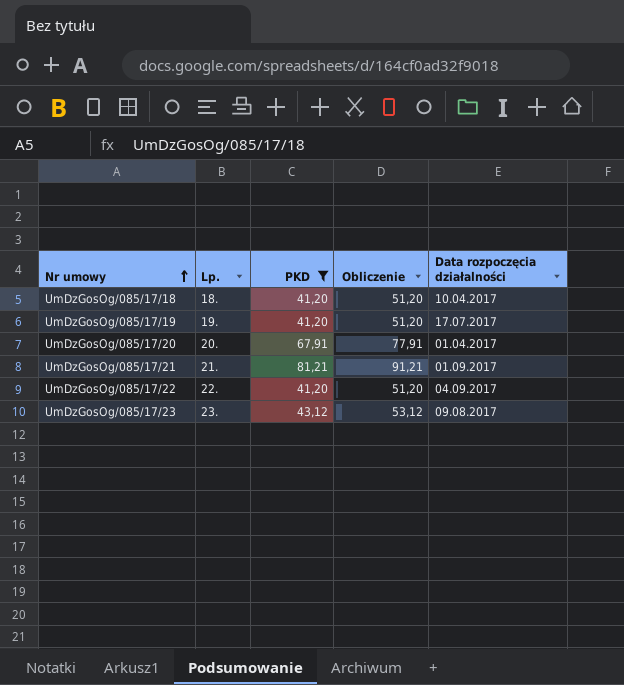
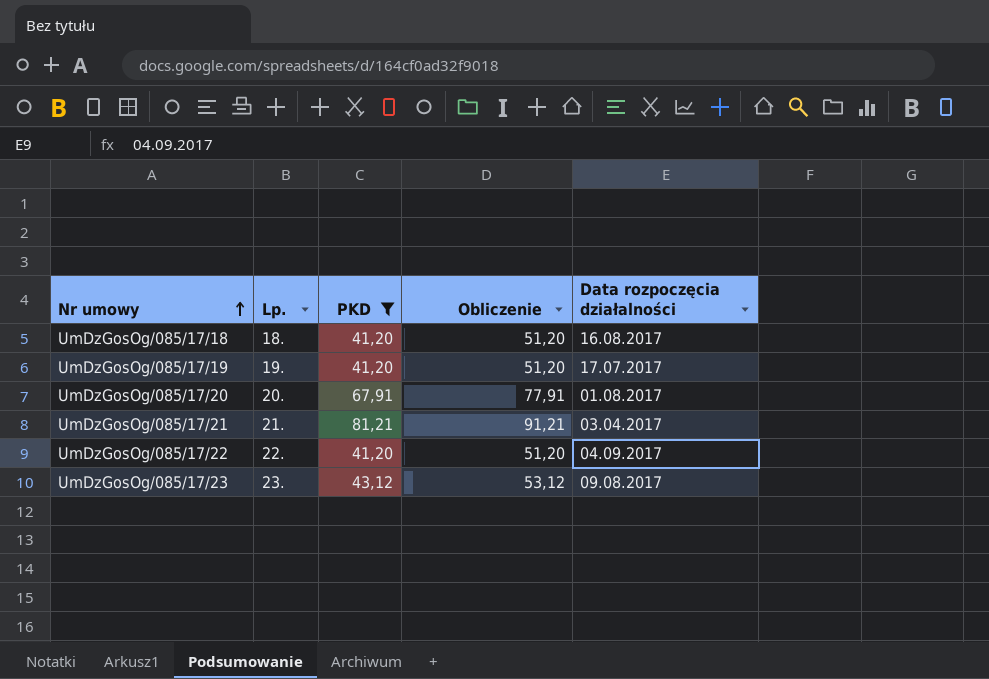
UmDzGosOg/085/17/18 | Data rozpoczęcia działalności: 10.04.2017 -> 16.08.2017
UmDzGosOg/085/17/20 | Data rozpoczęcia działalności: 01.04.2017 -> 01.08.2017
UmDzGosOg/085/17/21 | Data rozpoczęcia działalności: 01.09.2017 -> 03.04.2017

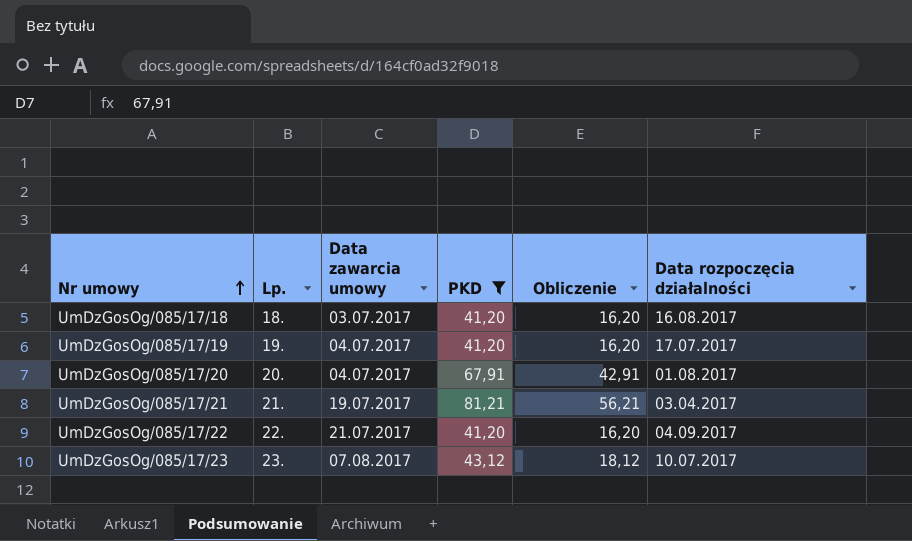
column Data zawarcia umowy | position: none -> 3
column Obliczenie | formula: [PKD] + 10 -> [PKD] - 25
UmDzGosOg/085/17/23 | Data rozpoczęcia działalności: 09.08.2017 -> 10.07.2017

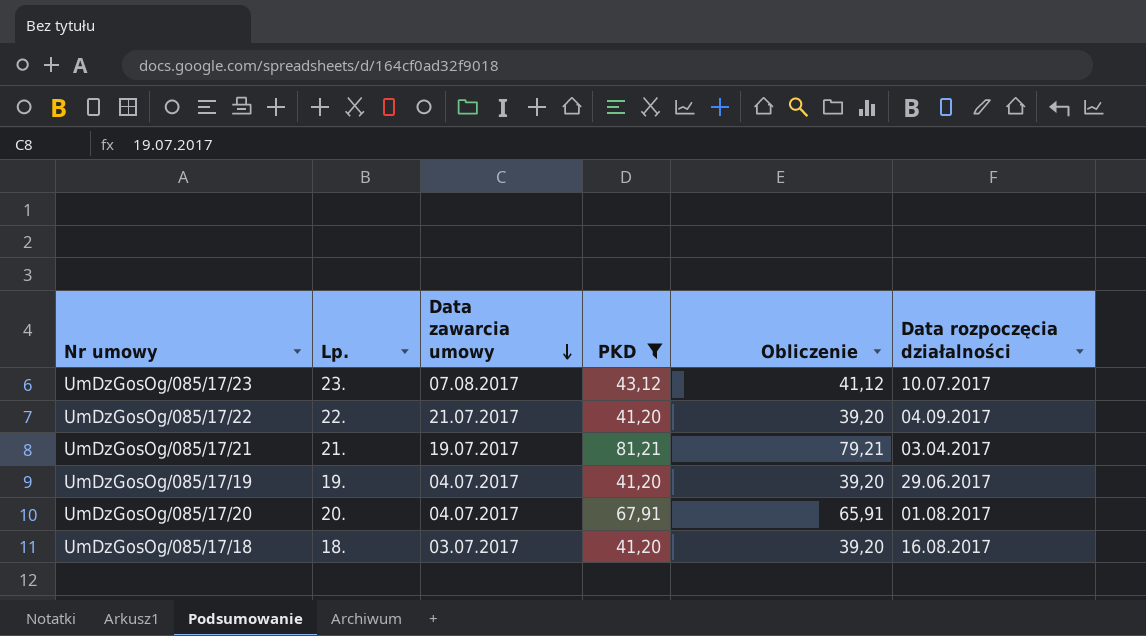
row order: Nr umowy ascending -> Data zawarcia umowy descending
column Obliczenie | formula: [PKD] - 25 -> [PKD] - 2
UmDzGosOg/085/17/19 | Data rozpoczęcia działalności: 17.07.2017 -> 29.06.2017

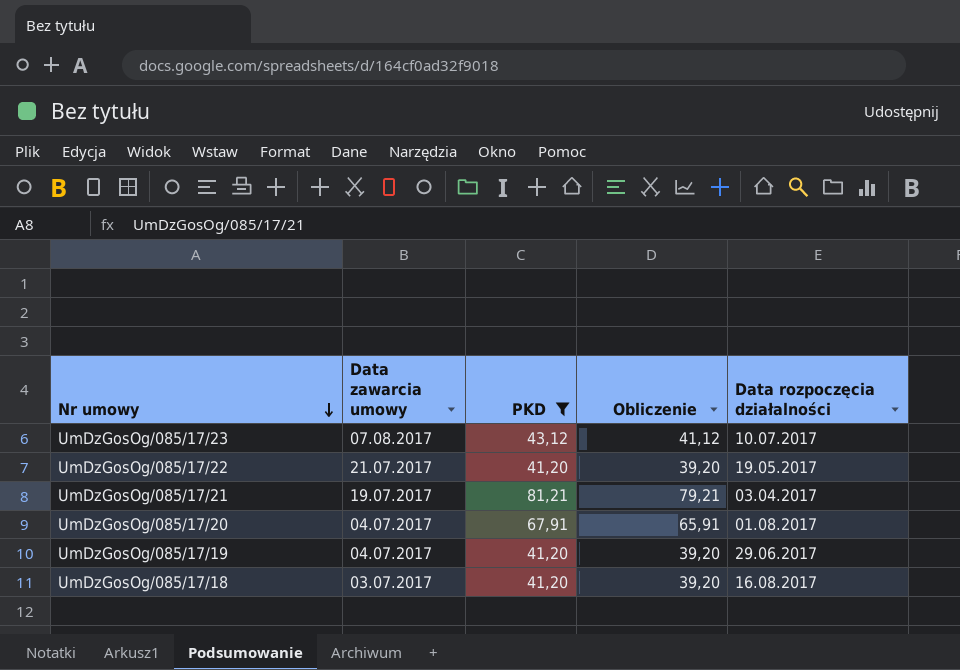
row order: Data zawarcia umowy descending -> Nr umowy descending
column Lp. | position: 2 -> none
UmDzGosOg/085/17/22 | Data rozpoczęcia działalności: 04.09.2017 -> 19.05.2017

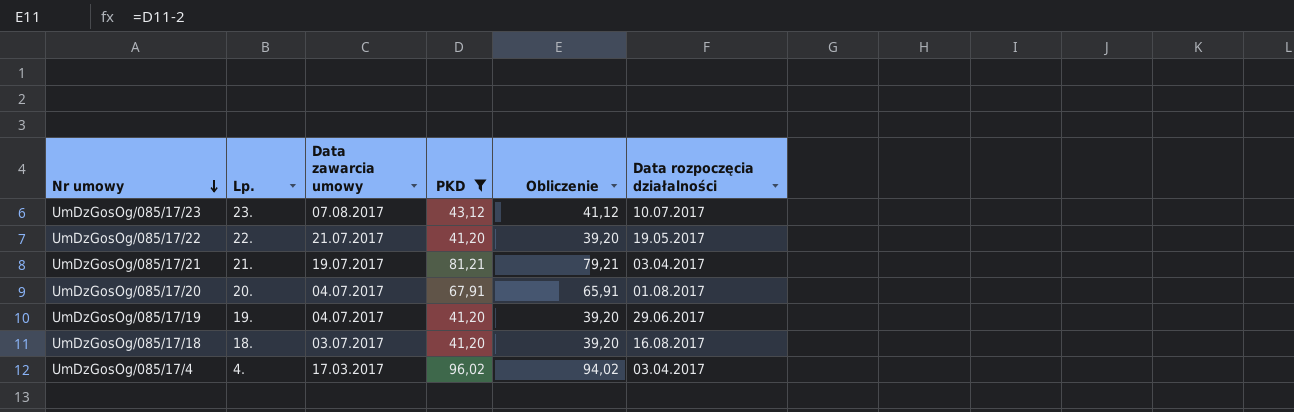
column Lp. | position: none -> 2
row UmDzGosOg/085/17/4: none -> 4. | 17.03.2017 | 96,02 | 94,02 | 03.04.2017

